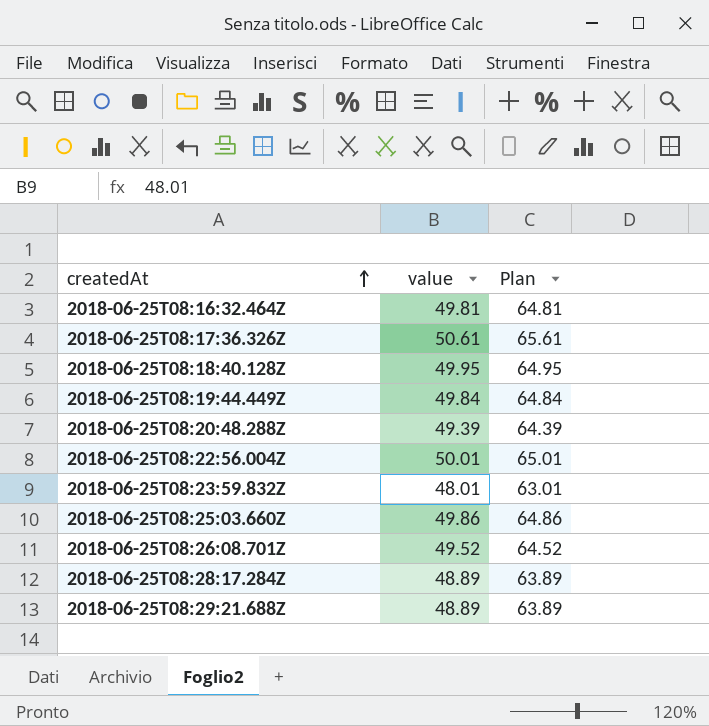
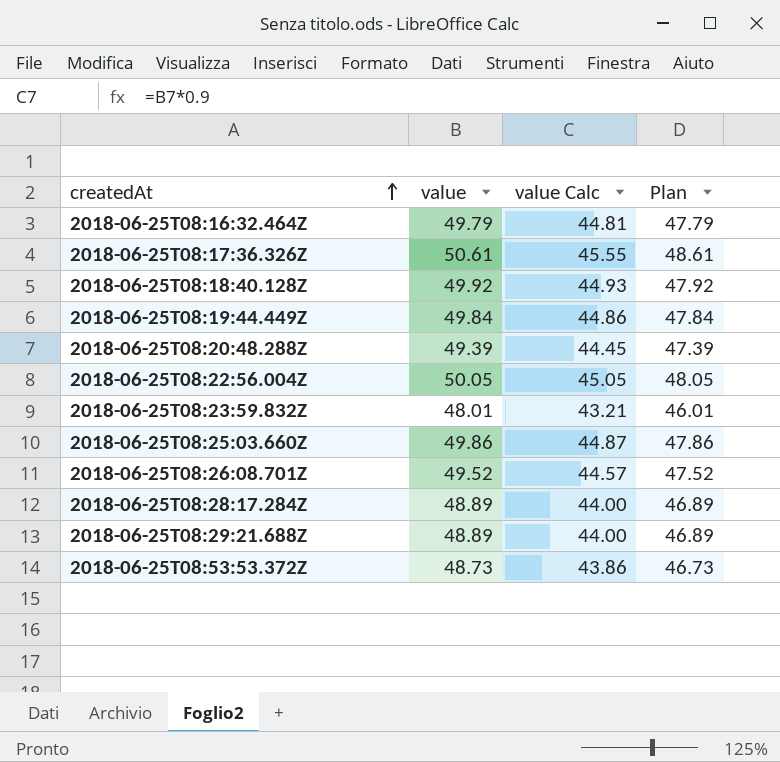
column value Calc | formula: none -> [value] * 0.9
column Plan | formula: [value] + 15 -> [value] - 2
2018-06-25T08:16:32.464Z | value: 49.81 -> 49.79
2018-06-25T08:18:40.128Z | value: 49.95 -> 49.92
2018-06-25T08:22:56.004Z | value: 50.01 -> 50.05
row 2018-06-25T08:53:53.372Z: none -> 48.73 | 43.86 | 46.73

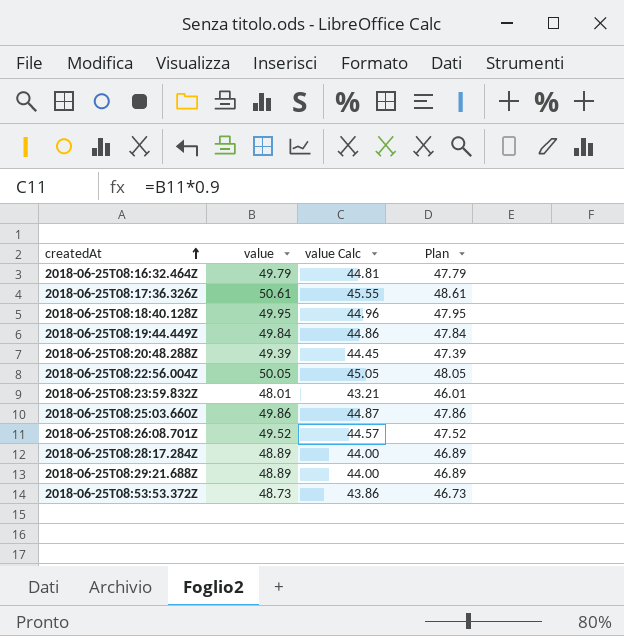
2018-06-25T08:18:40.128Z | value: 49.92 -> 49.95
2018-06-25T08:18:40.128Z | value Calc: 44.93 -> 44.96
2018-06-25T08:18:40.128Z | Plan: 47.92 -> 47.95

